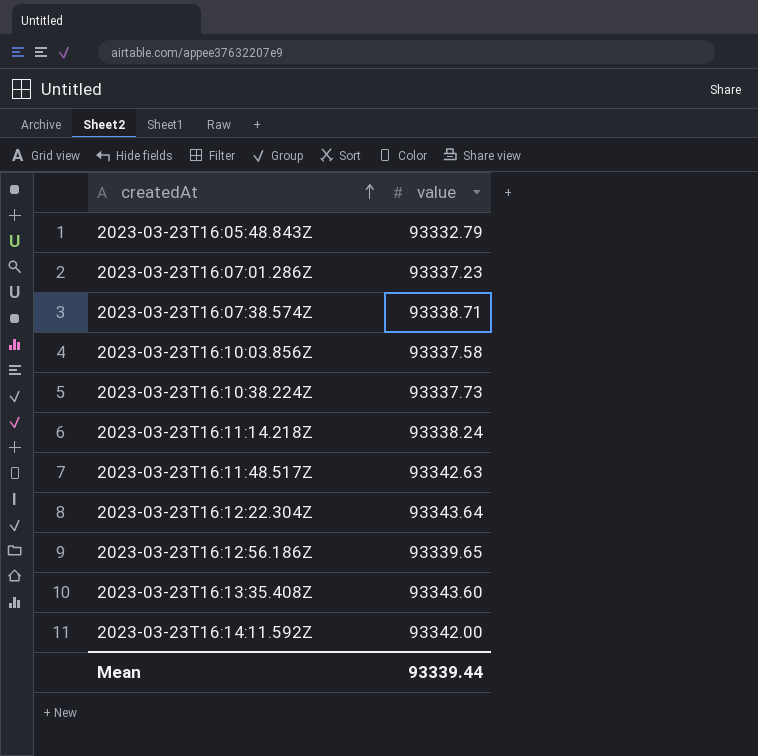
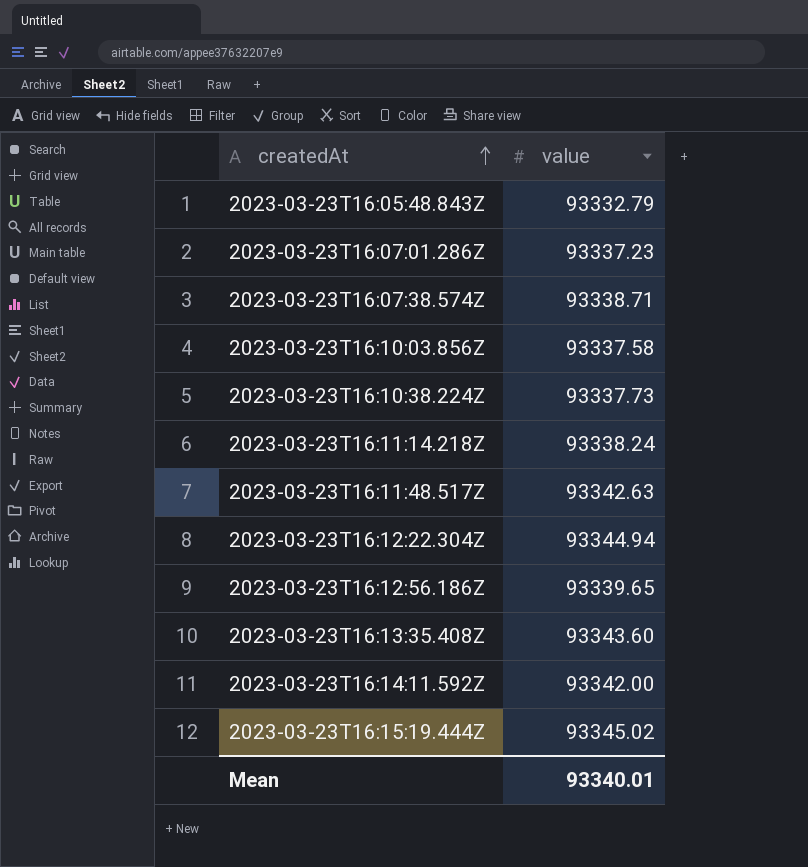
2023-03-23T16:12:22.304Z | value: 93343.64 -> 93344.94
row 2023-03-23T16:15:19.444Z: none -> 93345.02
Mean | value: 93339.44 -> 93340.01

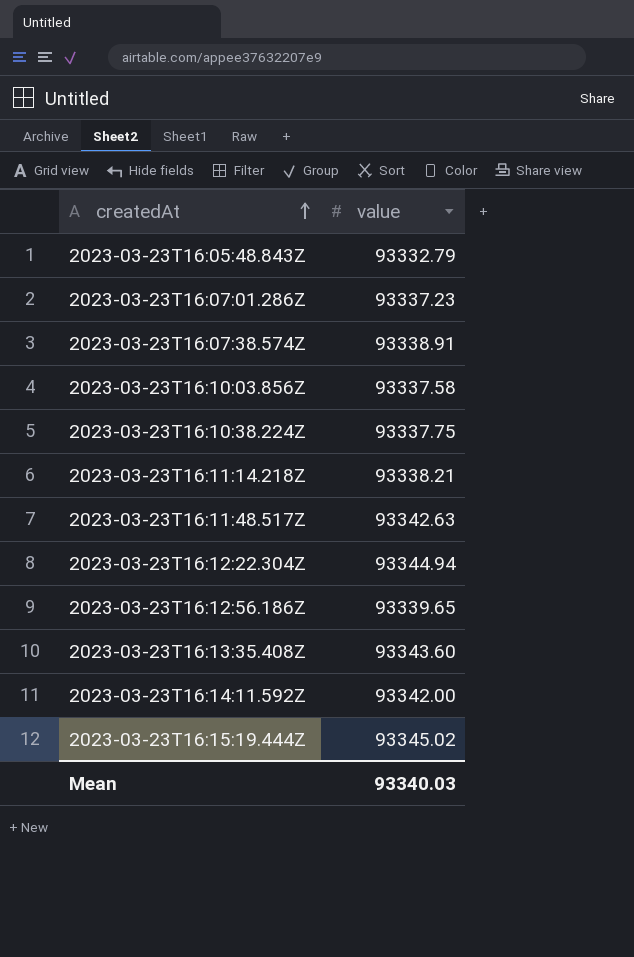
2023-03-23T16:07:38.574Z | value: 93338.71 -> 93338.91
2023-03-23T16:10:38.224Z | value: 93337.73 -> 93337.75
2023-03-23T16:11:14.218Z | value: 93338.24 -> 93338.21
Mean | value: 93340.01 -> 93340.03

